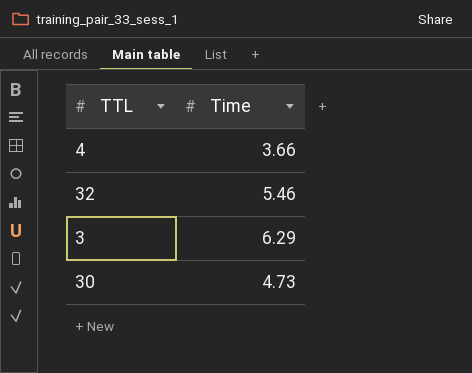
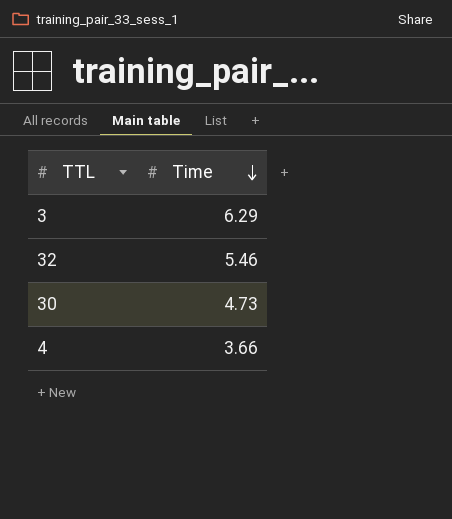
row order: none -> Time descending

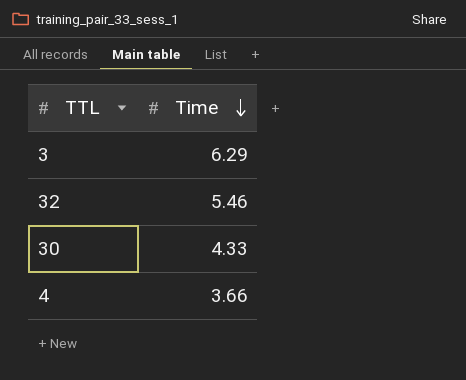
30 | Time: 4.73 -> 4.33

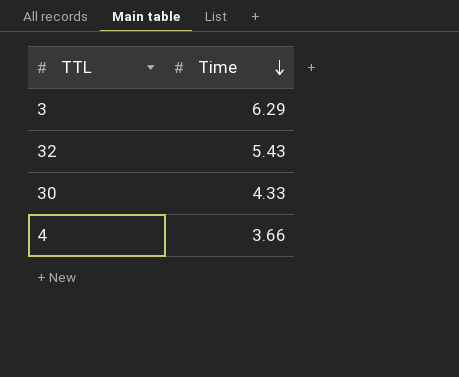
32 | Time: 5.46 -> 5.43

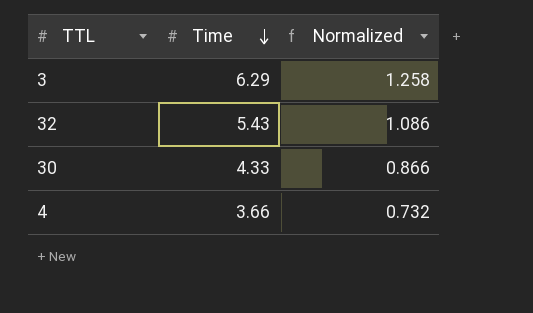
column Normalized | formula: none -> [Time] * 0.2

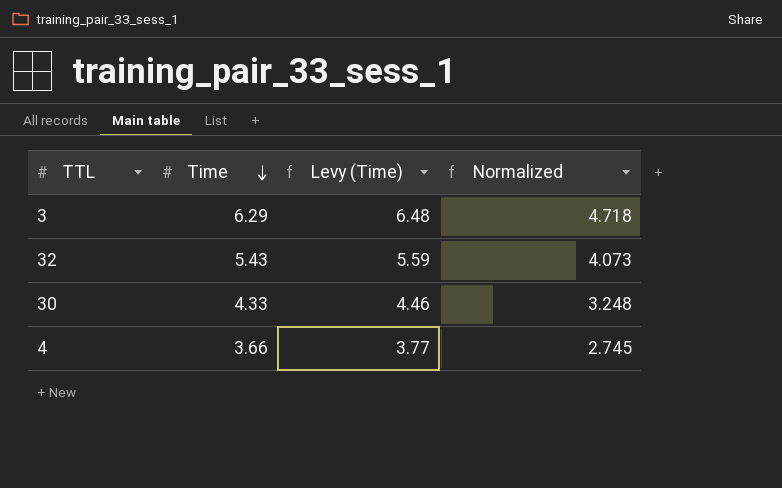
column Levy (Time) | formula: none -> [Time] * 1.03
column Normalized | formula: [Time] * 0.2 -> [Time] * 0.75

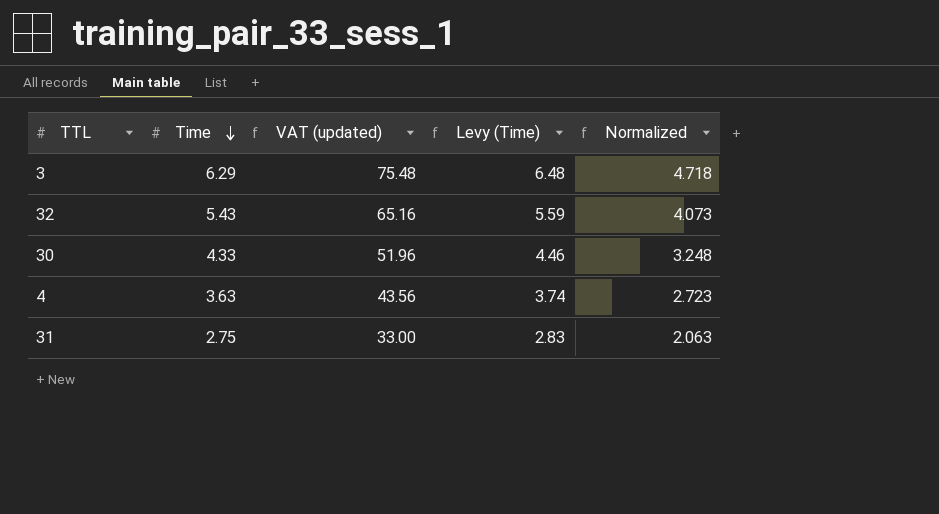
column VAT (updated) | formula: none -> [Time] * 12
4 | Time: 3.66 -> 3.63
4 | Levy (Time): 3.77 -> 3.74
4 | Normalized: 2.745 -> 2.723
row 31: none -> 2.75 | 33.00 | 2.83 | 2.063

